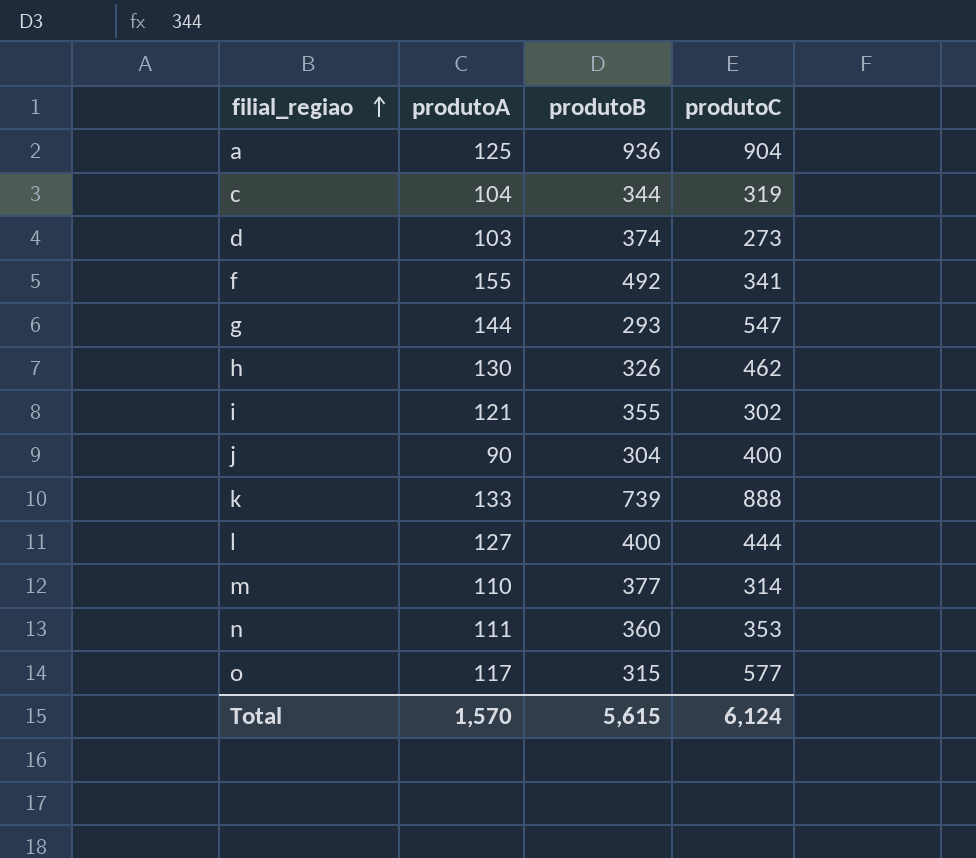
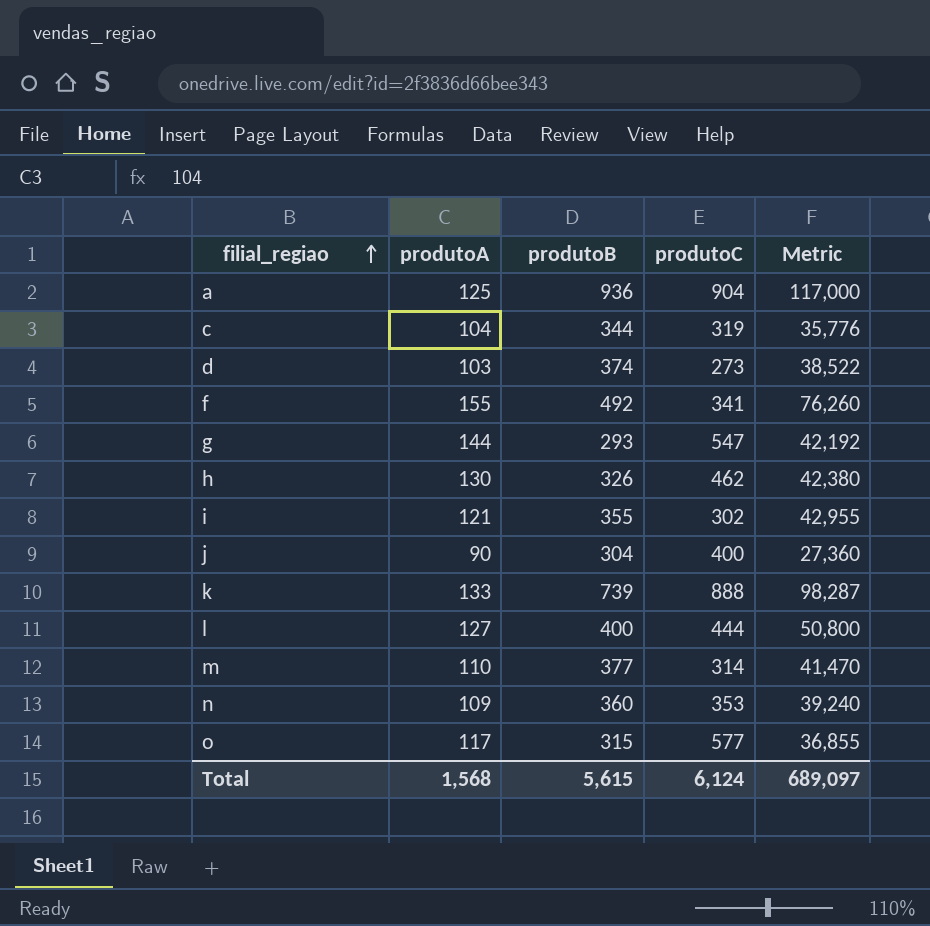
column Metric | formula: none -> [produtoA] * [produtoB]
n | produtoA: 111 -> 109
Total | produtoA: 1,570 -> 1,568

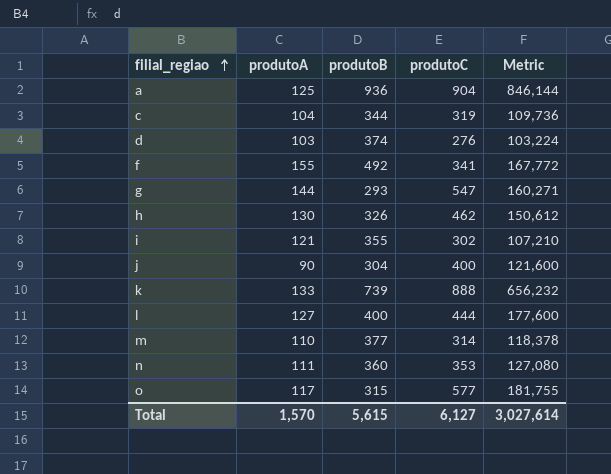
column Metric | formula: [produtoA] * [produtoB] -> [produtoB] * [produtoC]
d | produtoC: 273 -> 276
n | produtoA: 109 -> 111
Total | produtoA: 1,568 -> 1,570
Total | produtoC: 6,124 -> 6,127
Total | Metric: 689,097 -> 3,027,614

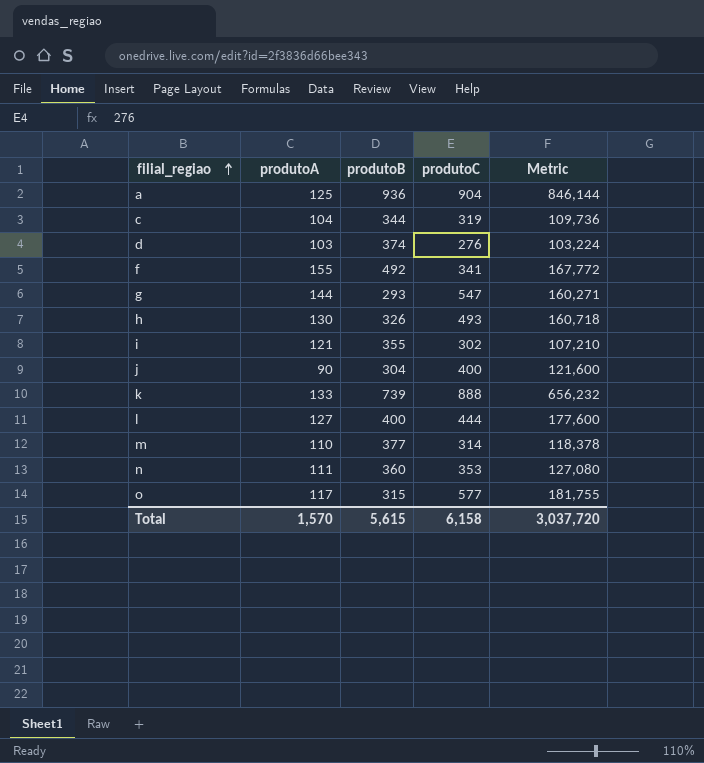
h | produtoC: 462 -> 493
h | Metric: 150,612 -> 160,718
Total | produtoC: 6,127 -> 6,158
Total | Metric: 3,027,614 -> 3,037,720

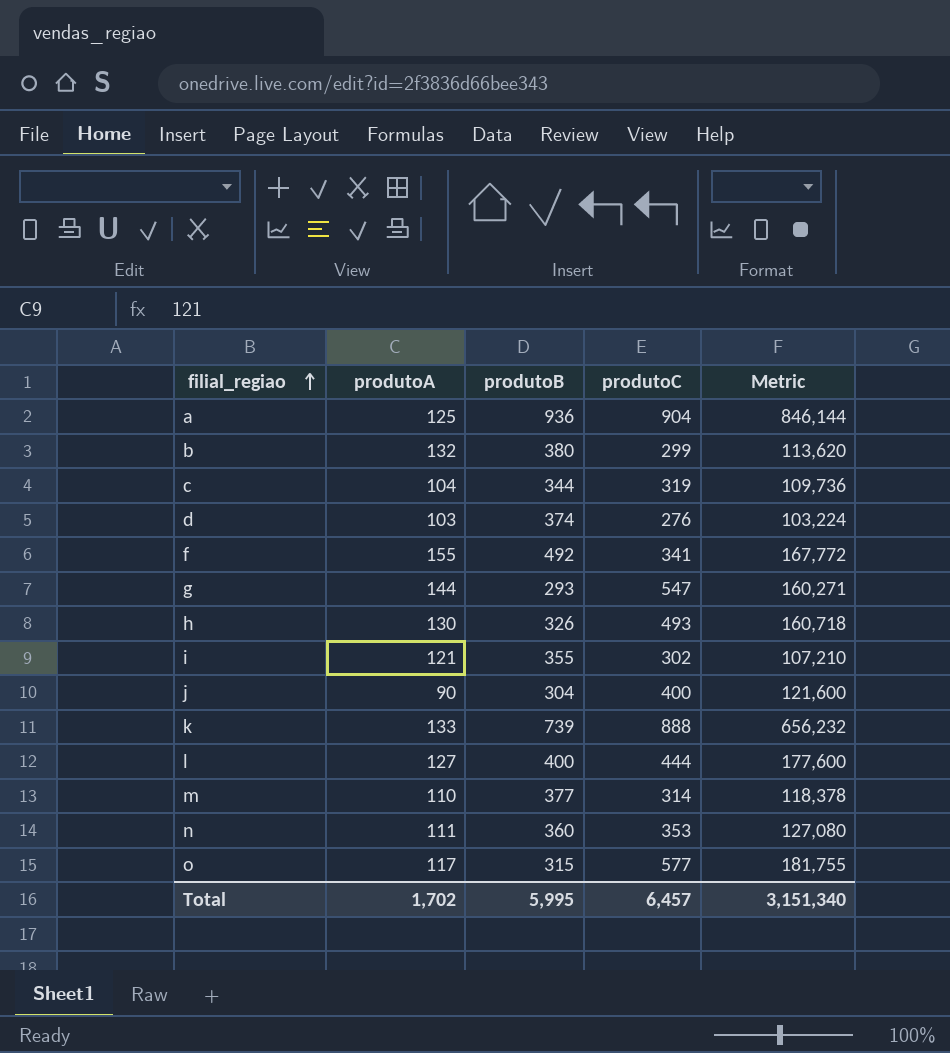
row b: none -> 132 | 380 | 299 | 113,620
Total | produtoA: 1,570 -> 1,702
Total | produtoB: 5,615 -> 5,995
Total | produtoC: 6,158 -> 6,457
Total | Metric: 3,037,720 -> 3,151,340

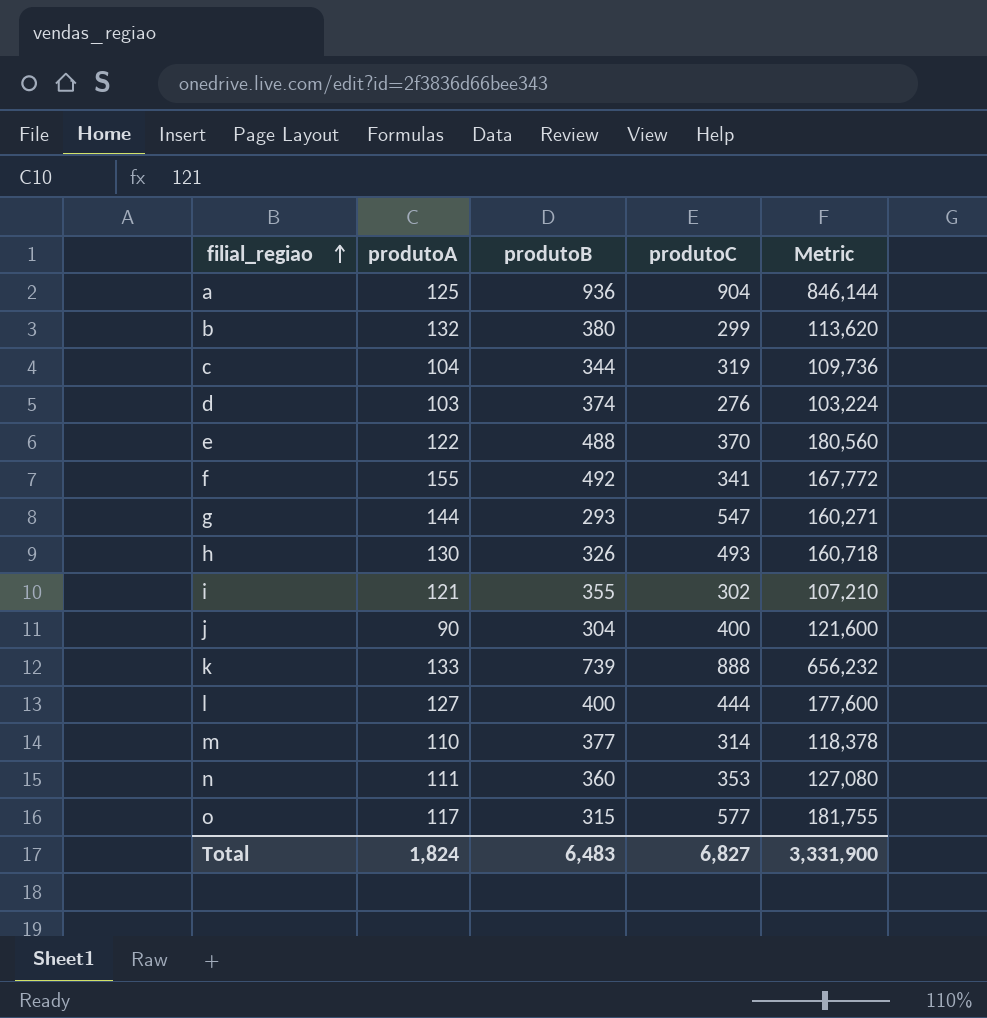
row e: none -> 122 | 488 | 370 | 180,560
Total | produtoA: 1,702 -> 1,824
Total | produtoB: 5,995 -> 6,483
Total | produtoC: 6,457 -> 6,827
Total | Metric: 3,151,340 -> 3,331,900

